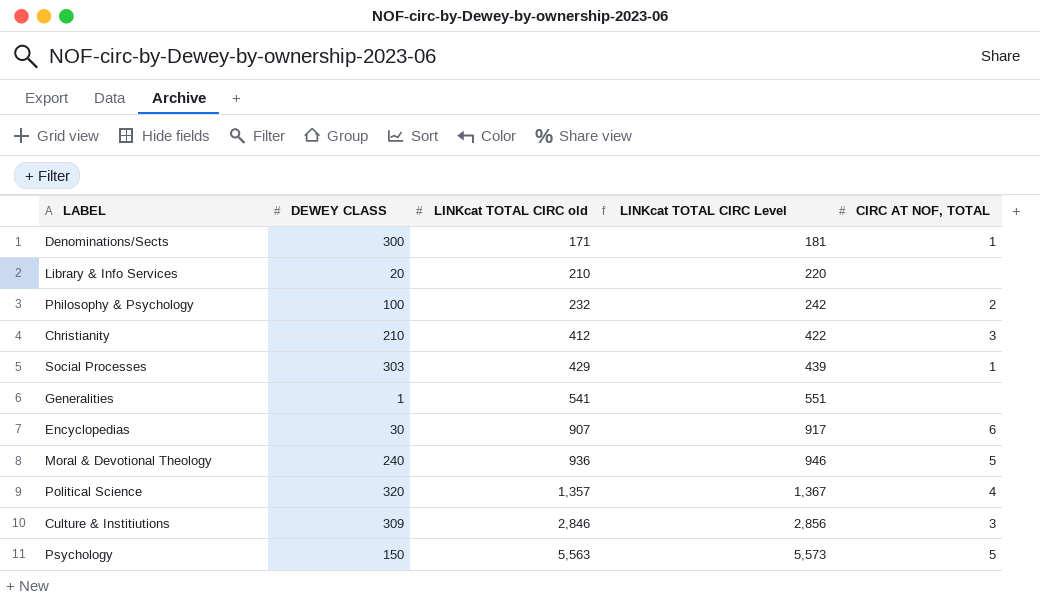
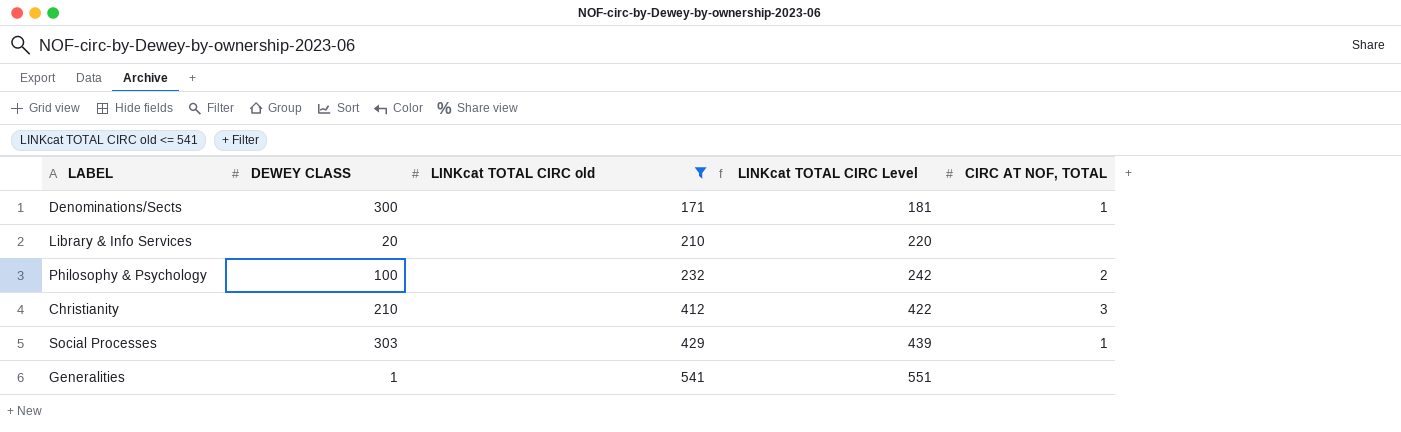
filter: none -> LINKcat TOTAL CIRC old <= 541

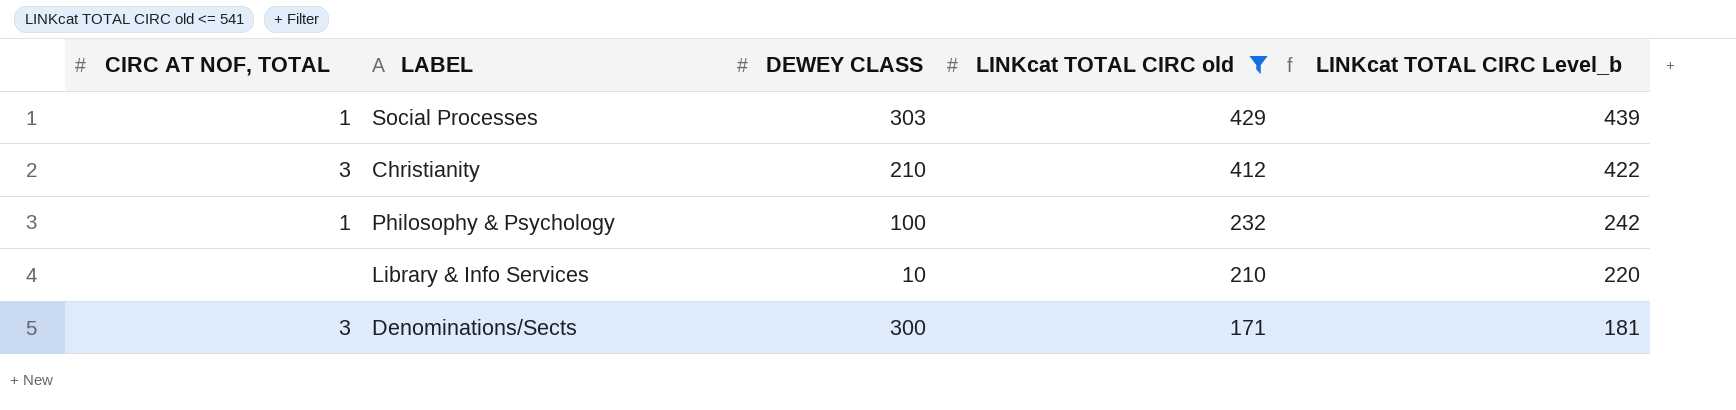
row order: LINKcat TOTAL CIRC old ascending -> LINKcat TOTAL CIRC old descending
column CIRC AT NOF, TOTAL | position: 5 -> 1
column name: LINKcat TOTAL CIRC Level -> LINKcat TOTAL CIRC Level_b
row Generalities: 1 | 541 | 551 | none -> none
Philosophy & Psychology | CIRC AT NOF, TOTAL: 2 -> 1
Library & Info Services | DEWEY CLASS: 20 -> 10
Denominations/Sects | CIRC AT NOF, TOTAL: 1 -> 3

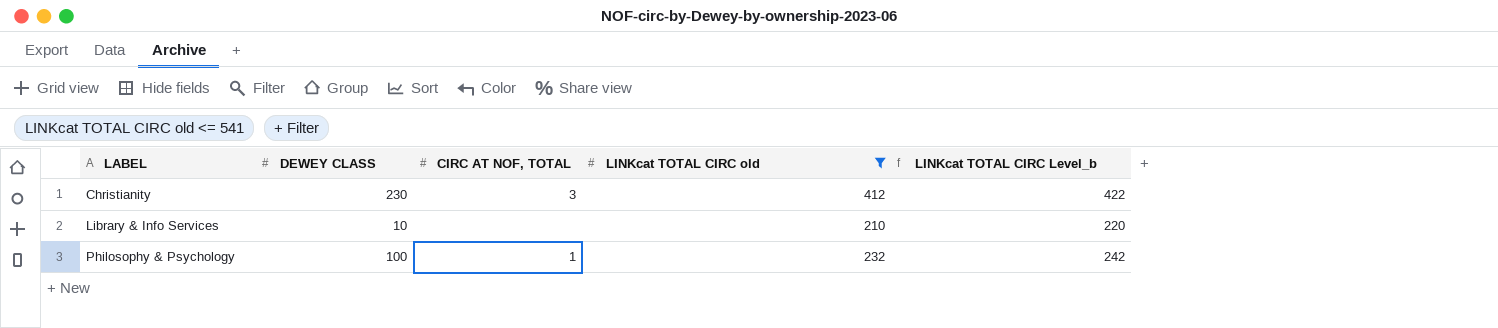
row order: LINKcat TOTAL CIRC old descending -> LABEL ascending
column CIRC AT NOF, TOTAL | position: 1 -> 3
row Social Processes: 1 | 303 | 429 | 439 -> none
row Denominations/Sects: 3 | 300 | 171 | 181 -> none
Christianity | DEWEY CLASS: 210 -> 230

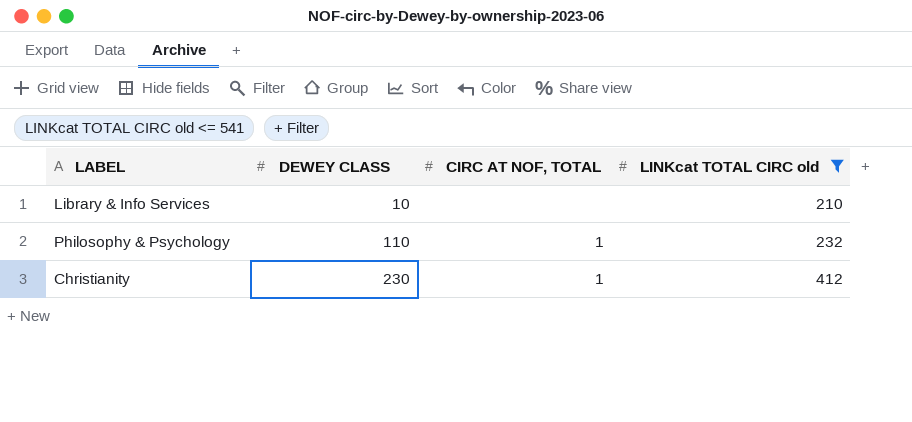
row order: LABEL ascending -> DEWEY CLASS ascending
column LINKcat TOTAL CIRC Level_b | formula: [LINKcat TOTAL CIRC old] + 10 -> none
Philosophy & Psychology | DEWEY CLASS: 100 -> 110
Christianity | CIRC AT NOF, TOTAL: 3 -> 1

